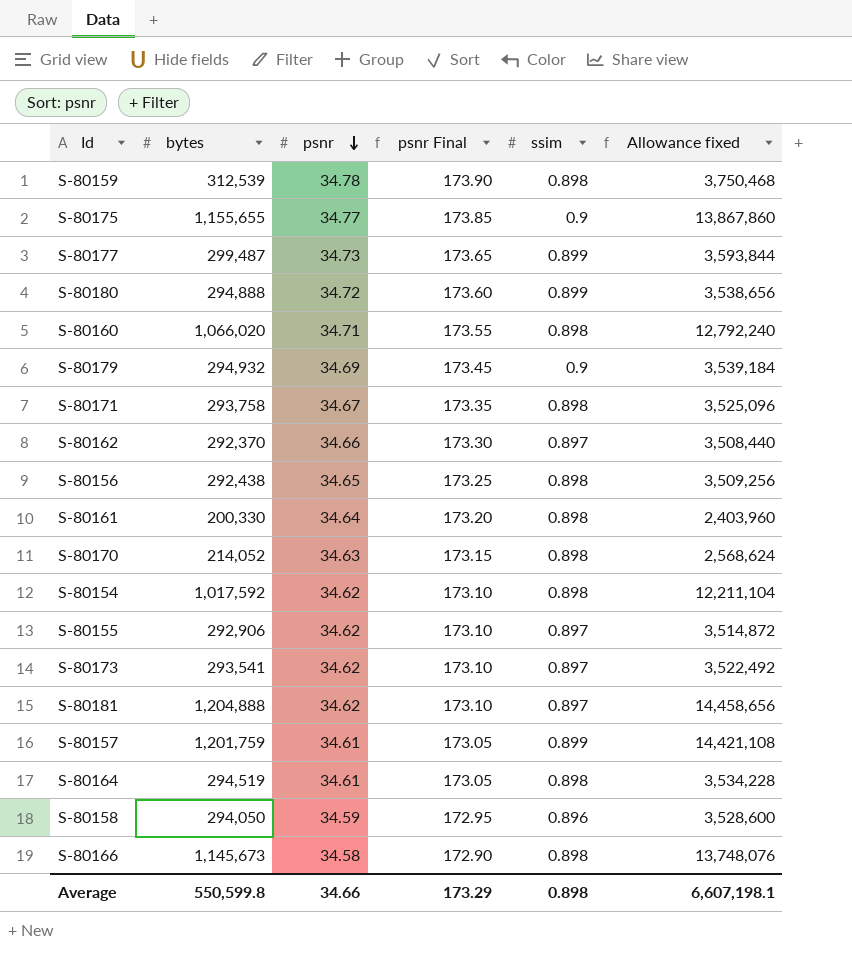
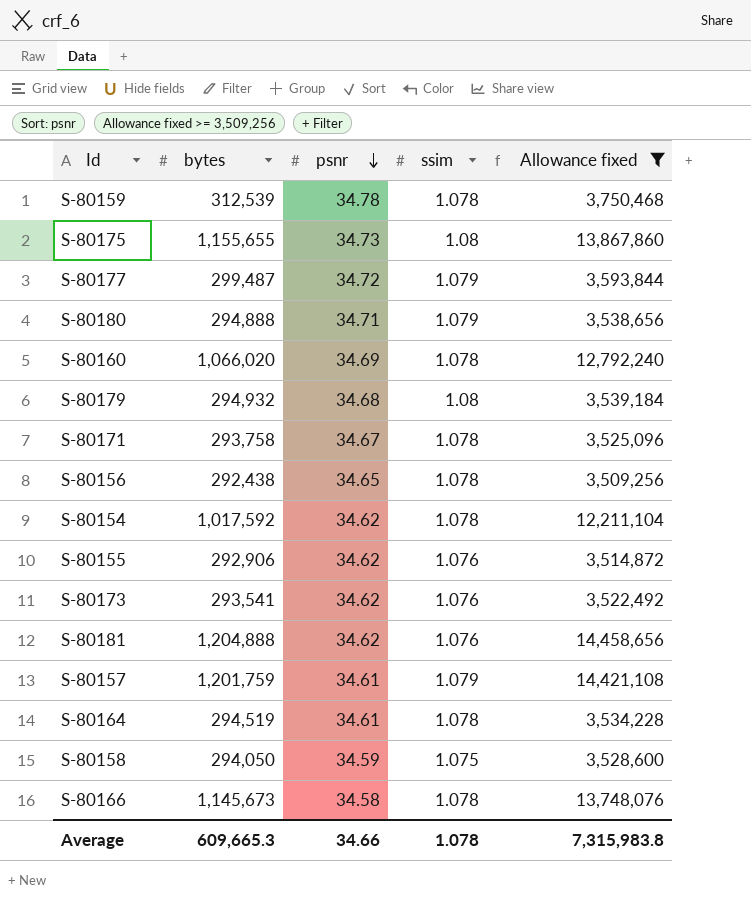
filter: none -> Allowance fixed >= 3,509,256
column psnr Final | formula: [psnr] * 5 -> none
S-80159 | ssim: 0.898 -> 1.078
S-80175 | psnr: 34.77 -> 34.73
S-80175 | ssim: 0.9 -> 1.08
S-80177 | psnr: 34.73 -> 34.72
S-80177 | ssim: 0.899 -> 1.079
S-80180 | psnr: 34.72 -> 34.71
S-80180 | ssim: 0.899 -> 1.079
S-80160 | psnr: 34.71 -> 34.69
S-80160 | ssim: 0.898 -> 1.078
S-80179 | psnr: 34.69 -> 34.68
S-80179 | ssim: 0.9 -> 1.08
S-80171 | ssim: 0.898 -> 1.078
S-80156 | ssim: 0.898 -> 1.078
S-80154 | ssim: 0.898 -> 1.078
S-80155 | ssim: 0.897 -> 1.076
S-80173 | ssim: 0.897 -> 1.076
S-80181 | ssim: 0.897 -> 1.076
S-80157 | ssim: 0.899 -> 1.079
S-80164 | ssim: 0.898 -> 1.078
S-80158 | ssim: 0.896 -> 1.075
S-80166 | ssim: 0.898 -> 1.078
Average | bytes: 550,599.8 -> 609,665.3
Average | ssim: 0.898 -> 1.078
Average | Allowance fixed: 6,607,198.1 -> 7,315,983.8

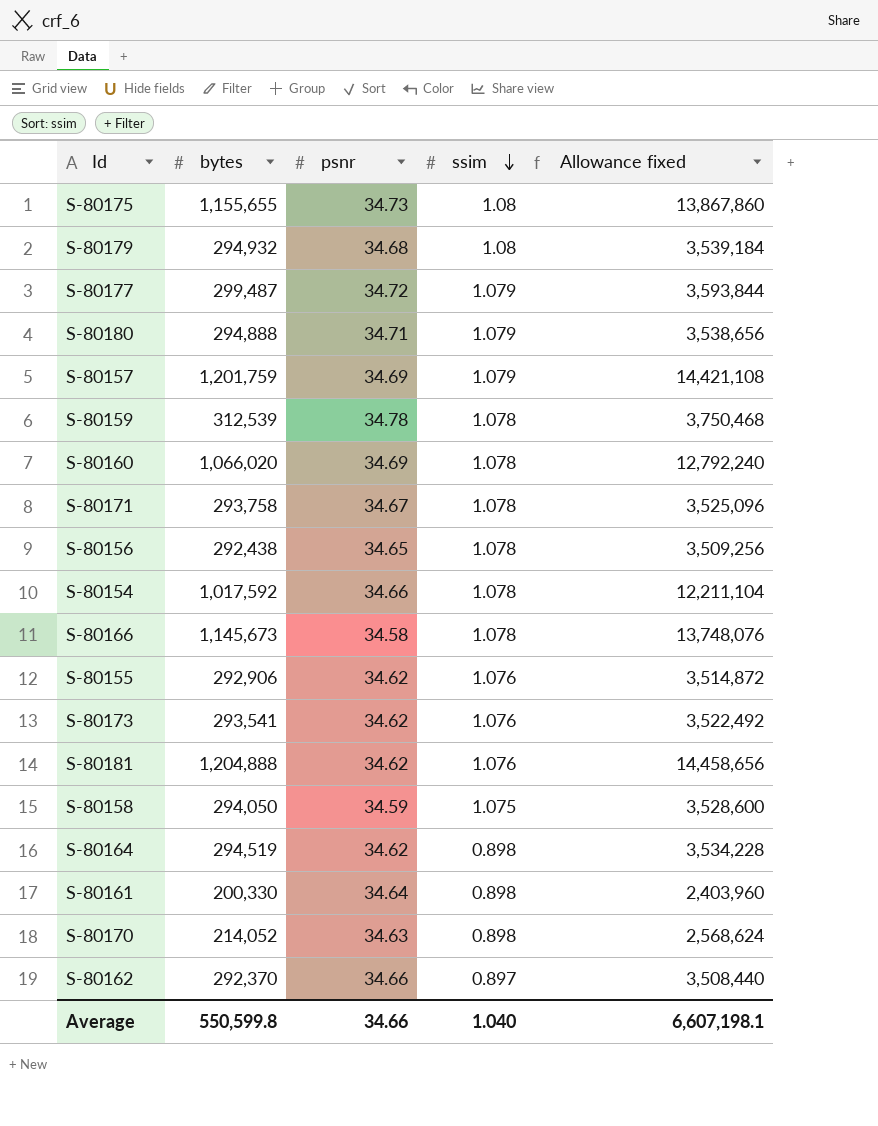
filter: Allowance fixed >= 3,509,256 -> none
row order: psnr descending -> ssim descending
S-80157 | psnr: 34.61 -> 34.69
S-80154 | psnr: 34.62 -> 34.66
S-80164 | psnr: 34.61 -> 34.62
S-80164 | ssim: 1.078 -> 0.898
Average | bytes: 609,665.3 -> 550,599.8
Average | ssim: 1.078 -> 1.040
Average | Allowance fixed: 7,315,983.8 -> 6,607,198.1

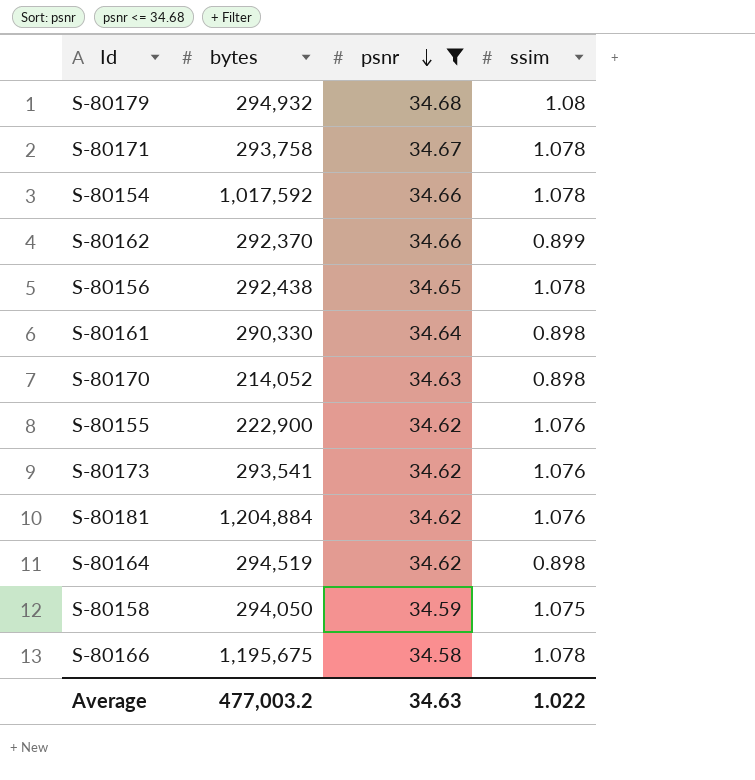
filter: none -> psnr <= 34.68
row order: ssim descending -> psnr descending
column Allowance fixed | formula: [bytes] * 12 -> none
S-80162 | ssim: 0.897 -> 0.899
S-80161 | bytes: 200,330 -> 290,330
S-80155 | bytes: 292,906 -> 222,900
S-80181 | bytes: 1,204,888 -> 1,204,884
S-80166 | bytes: 1,145,673 -> 1,195,675
Average | bytes: 550,599.8 -> 477,003.2
Average | psnr: 34.66 -> 34.63
Average | ssim: 1.040 -> 1.022

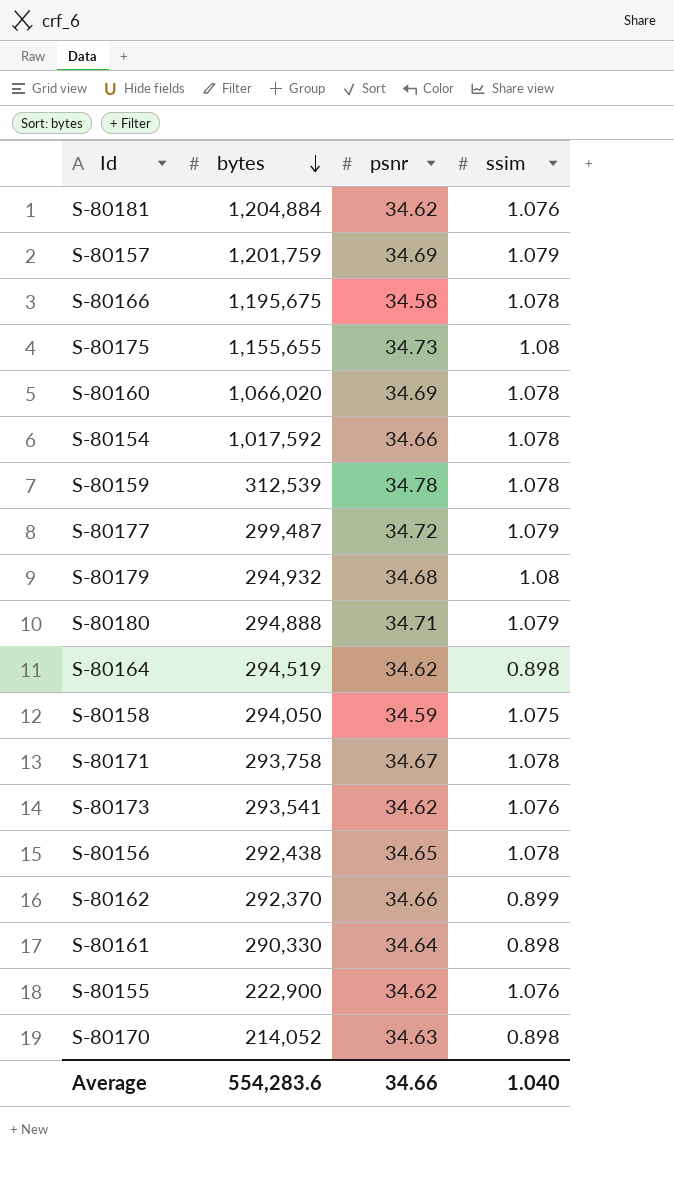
filter: psnr <= 34.68 -> none
row order: psnr descending -> bytes descending
Average | bytes: 477,003.2 -> 554,283.6
Average | psnr: 34.63 -> 34.66
Average | ssim: 1.022 -> 1.040

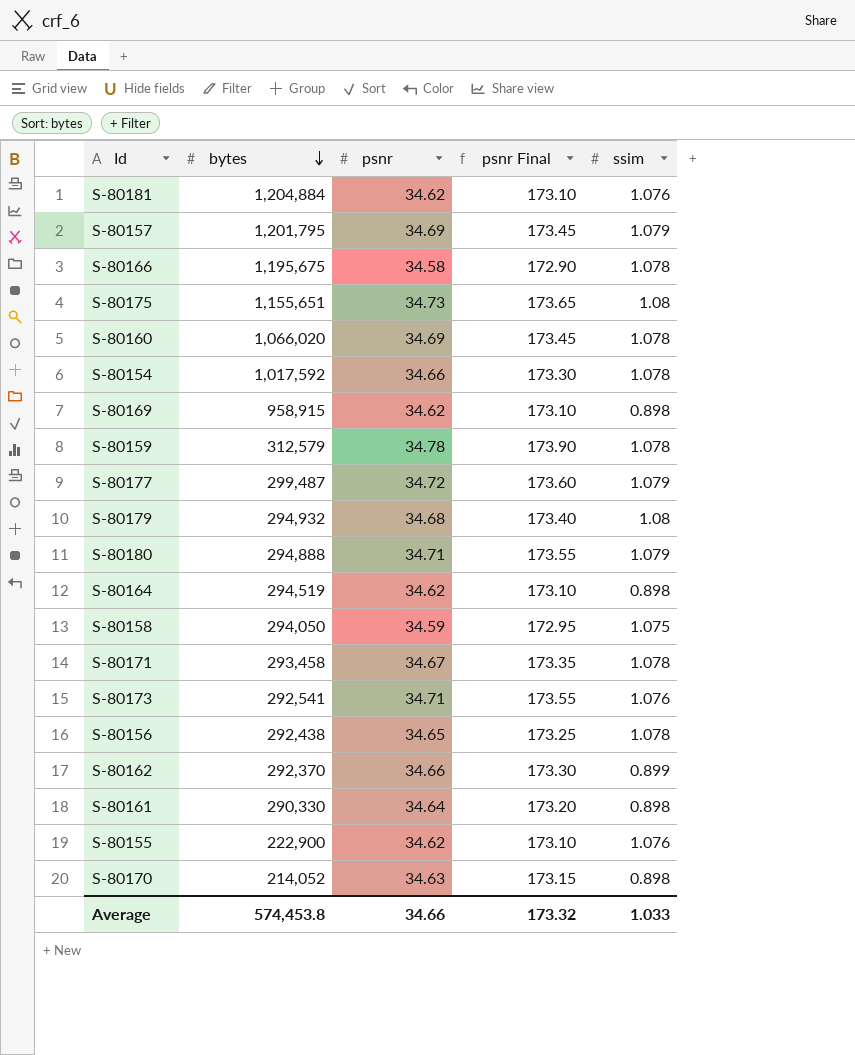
column psnr Final | formula: none -> [psnr] * 5
S-80157 | bytes: 1,201,759 -> 1,201,795
S-80175 | bytes: 1,155,655 -> 1,155,651
row S-80169: none -> 958,915 | 34.62 | 173.10 | 0.898
S-80159 | bytes: 312,539 -> 312,579
S-80171 | bytes: 293,758 -> 293,458
S-80173 | bytes: 293,541 -> 292,541
S-80173 | psnr: 34.62 -> 34.71
Average | bytes: 554,283.6 -> 574,453.8
Average | ssim: 1.040 -> 1.033

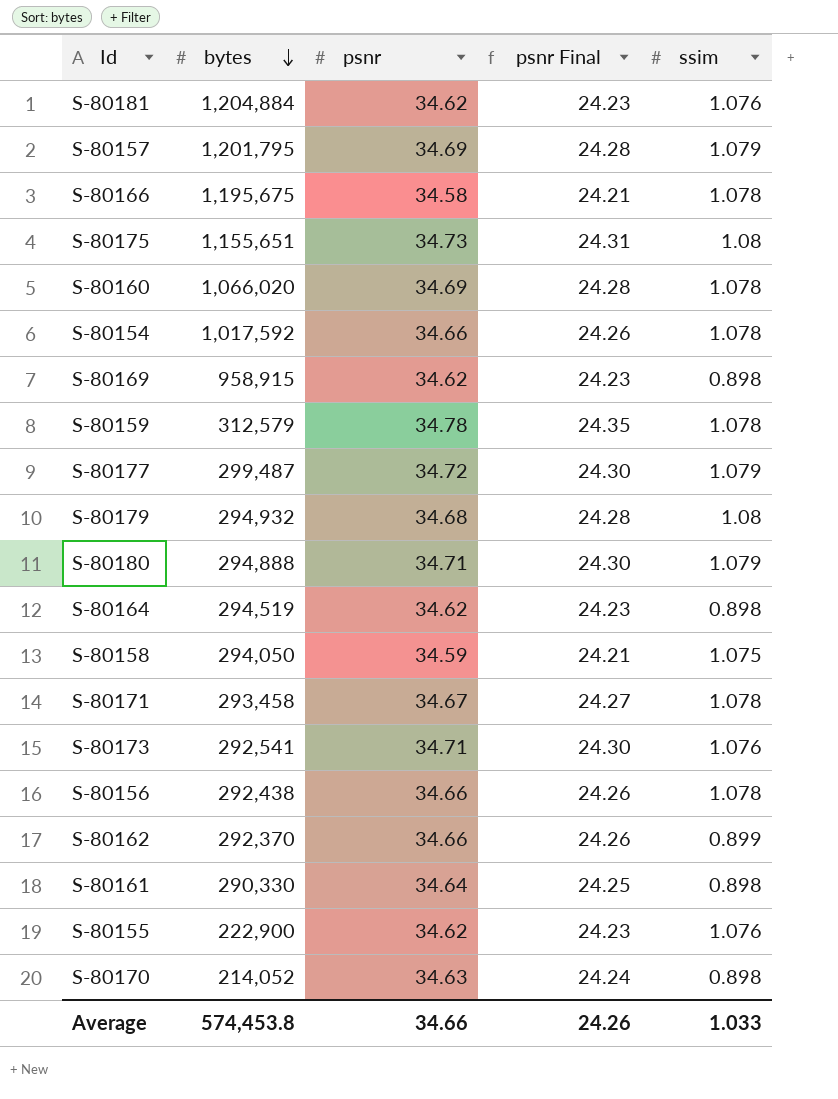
column psnr Final | formula: [psnr] * 5 -> [psnr] * 0.7
S-80156 | psnr: 34.65 -> 34.66
Average | psnr Final: 173.32 -> 24.26

